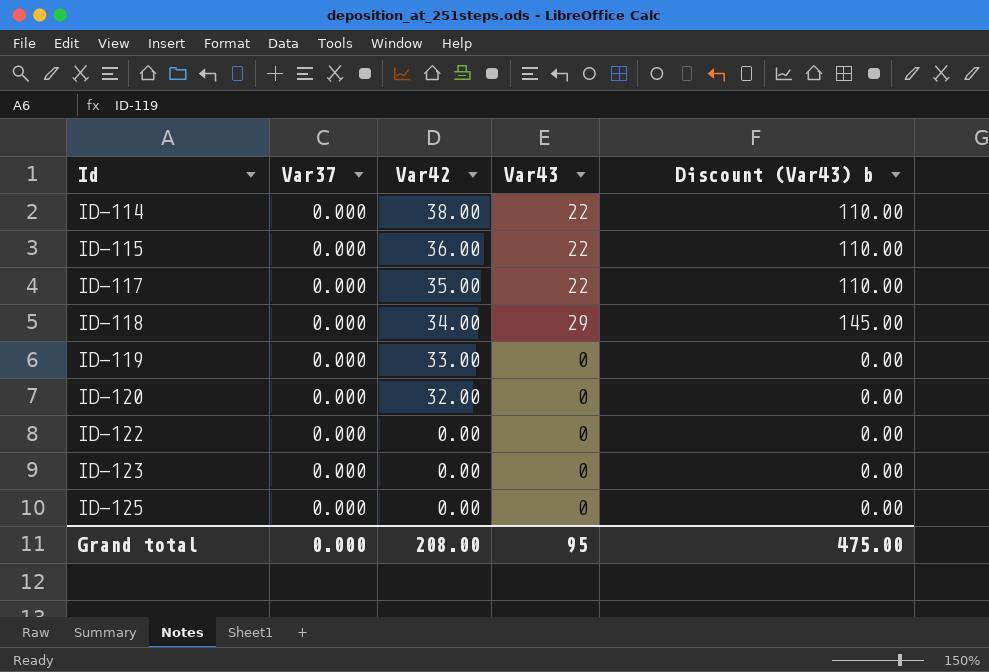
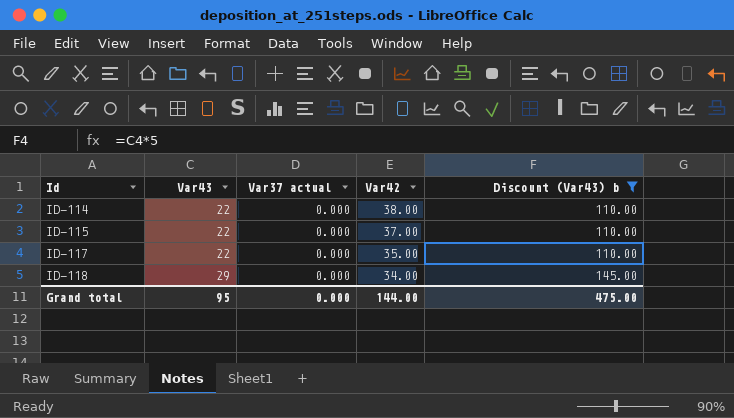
filter: none -> Discount (Var43) b != 0.00
column Var43 | position: 4 -> 2
column name: Var37 -> Var37 actual
ID-115 | Var42: 36.00 -> 37.00
Grand total | Var42: 208.00 -> 144.00

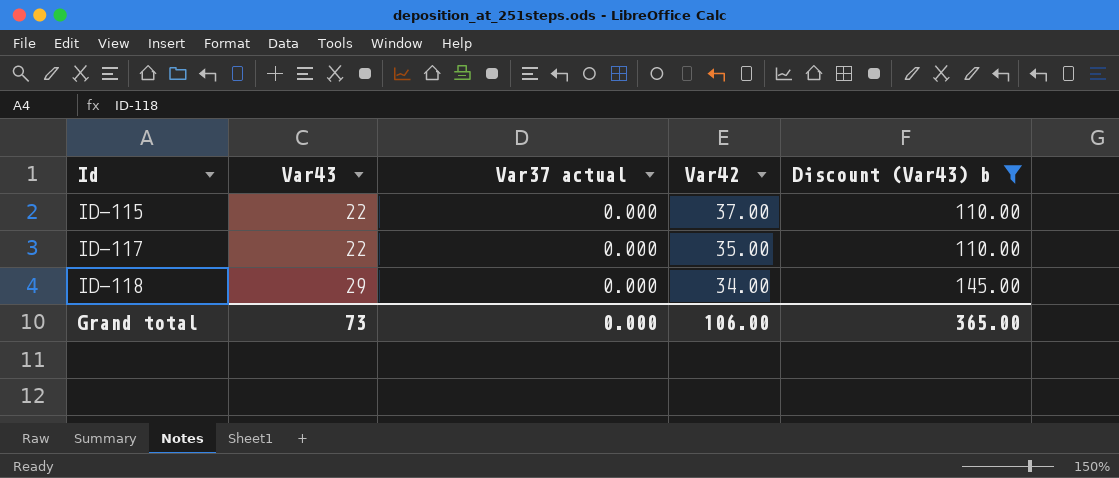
row ID-114: 22 | 0.000 | 38.00 | 110.00 -> none
Grand total | Var43: 95 -> 73
Grand total | Var42: 144.00 -> 106.00
Grand total | Discount (Var43) b: 475.00 -> 365.00

